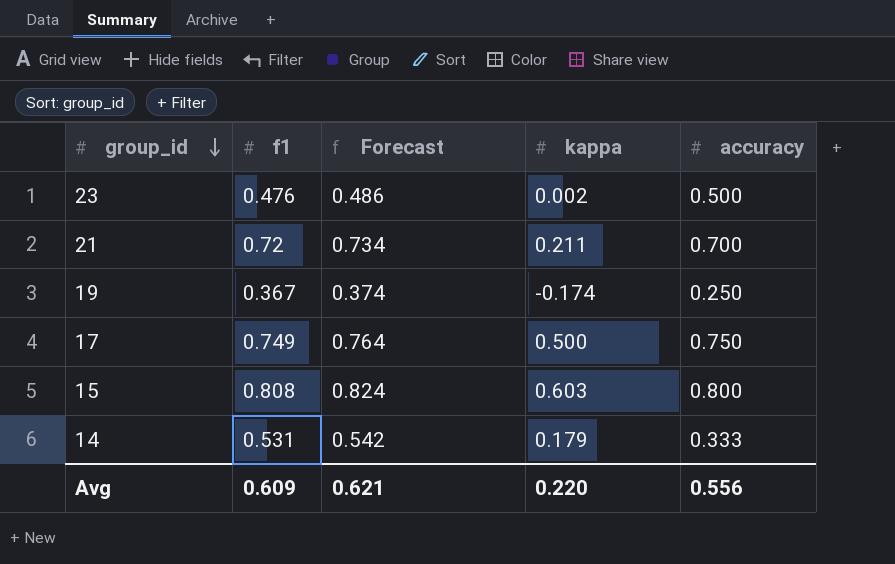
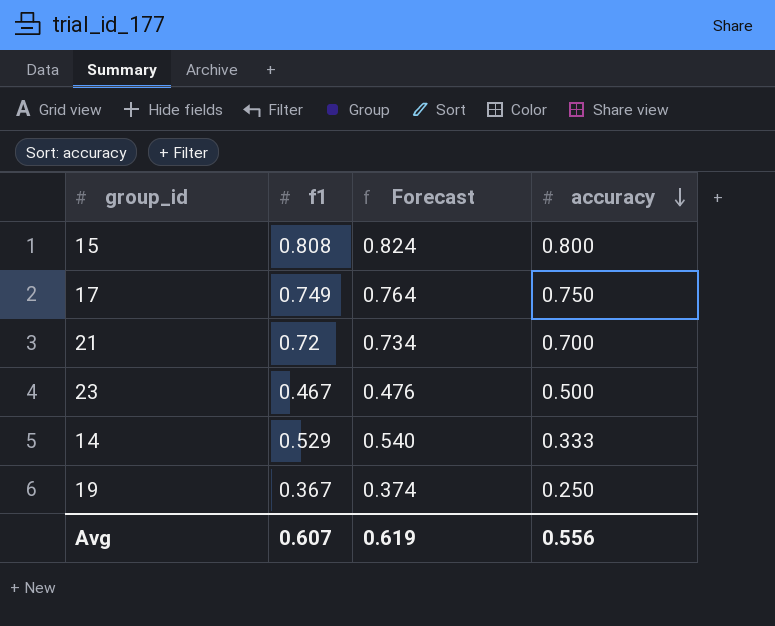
row order: group_id descending -> accuracy descending
column kappa | position: 4 -> none
23 | f1: 0.476 -> 0.467
23 | Forecast: 0.486 -> 0.476
14 | f1: 0.531 -> 0.529
14 | Forecast: 0.542 -> 0.540
Avg | f1: 0.609 -> 0.607
Avg | Forecast: 0.621 -> 0.619

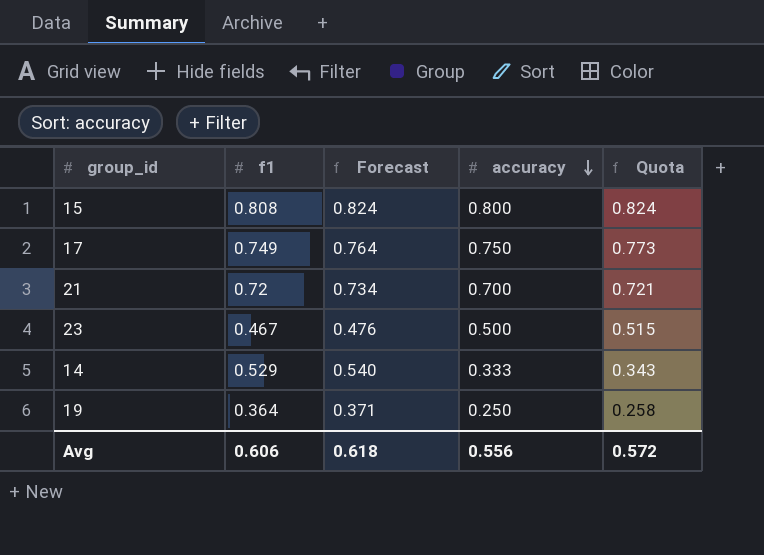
column Quota | formula: none -> [accuracy] * 1.03
19 | f1: 0.367 -> 0.364
19 | Forecast: 0.374 -> 0.371
Avg | f1: 0.607 -> 0.606
Avg | Forecast: 0.619 -> 0.618

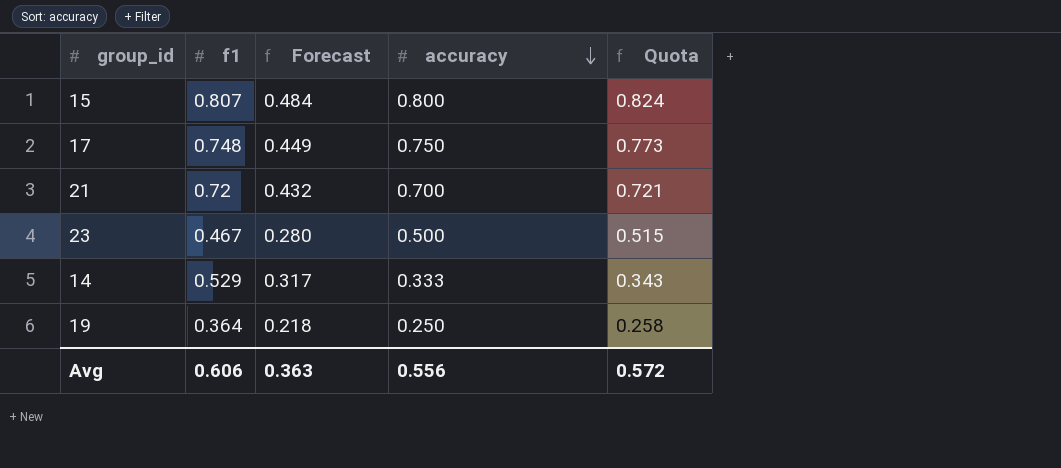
column Forecast | formula: [f1] * 1.02 -> [f1] * 0.6
15 | f1: 0.808 -> 0.807
17 | f1: 0.749 -> 0.748
Avg | Forecast: 0.618 -> 0.363

